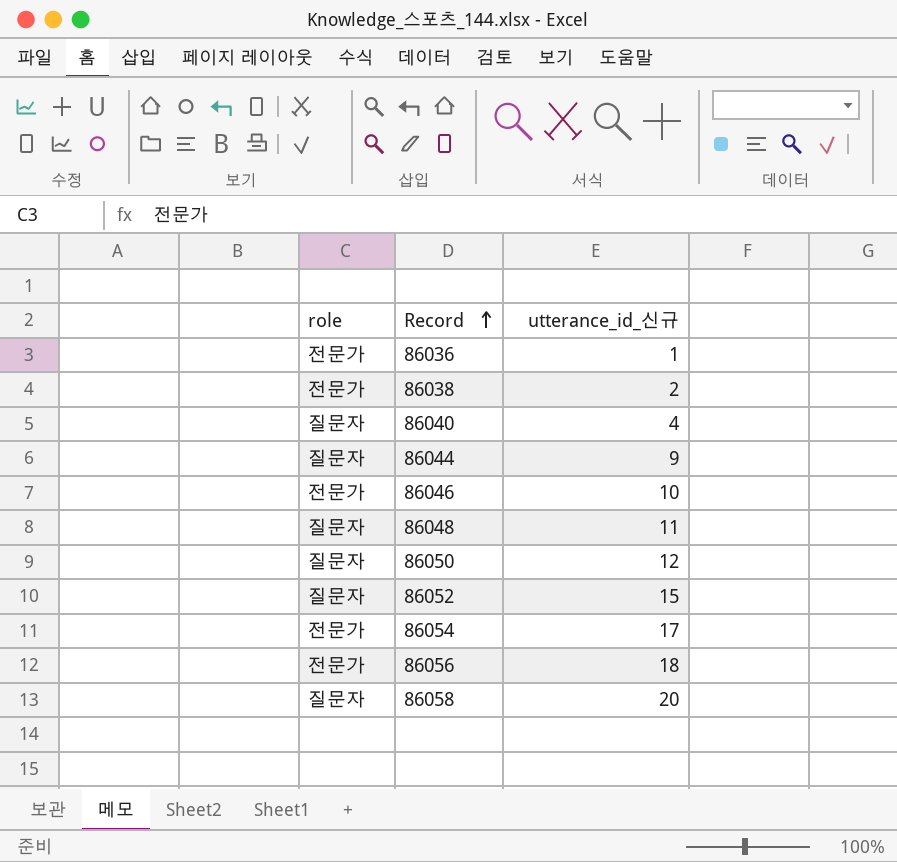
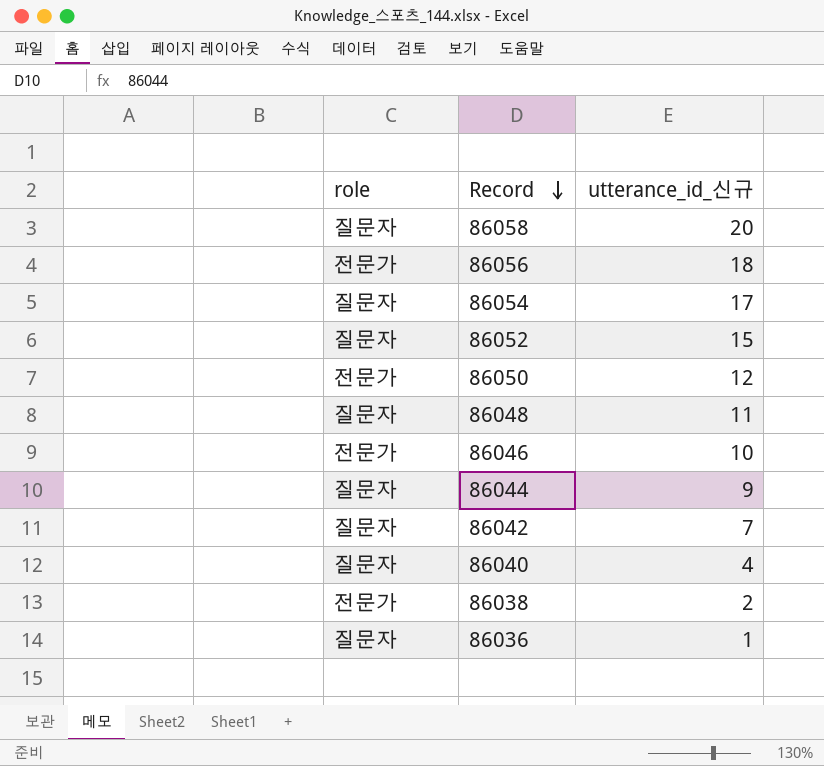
row order: Record ascending -> Record descending
86054 | role: 전문가 -> 질문자
86050 | role: 질문자 -> 전문가
row 86042: none -> 질문자 | 7
86036 | role: 전문가 -> 질문자

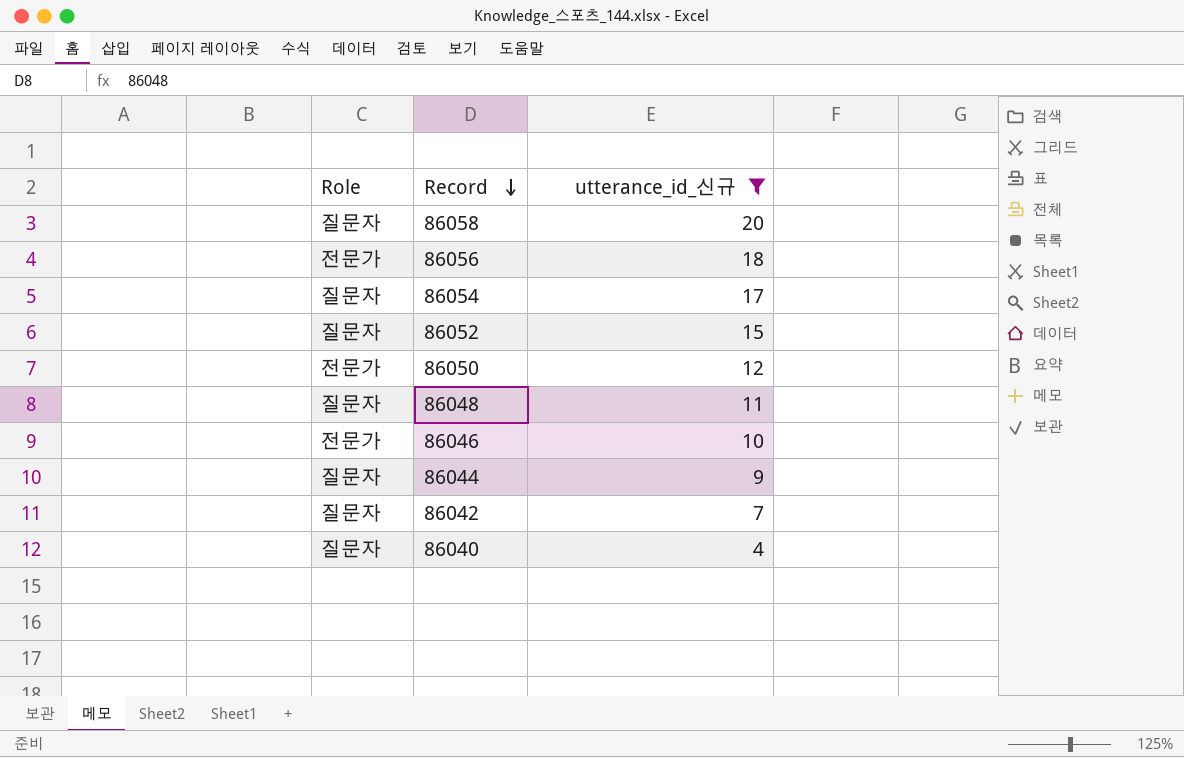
filter: none -> utterance_id_신규 >= 4
column name: role -> Role

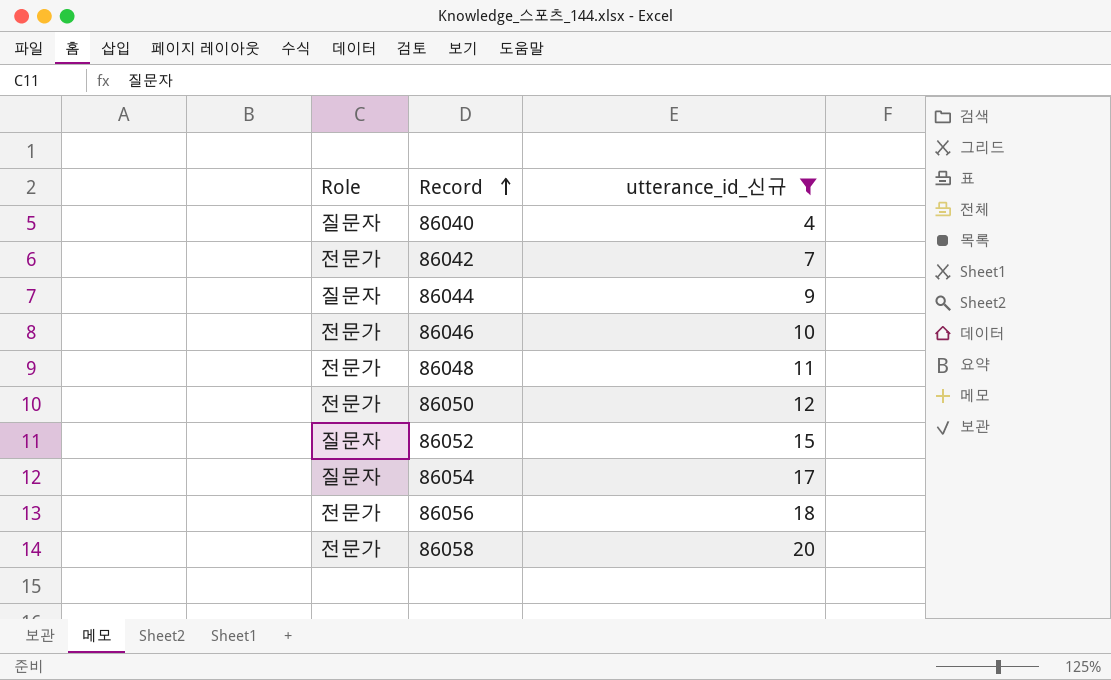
row order: Record descending -> Record ascending
86042 | Role: 질문자 -> 전문가
86048 | Role: 질문자 -> 전문가
86058 | Role: 질문자 -> 전문가

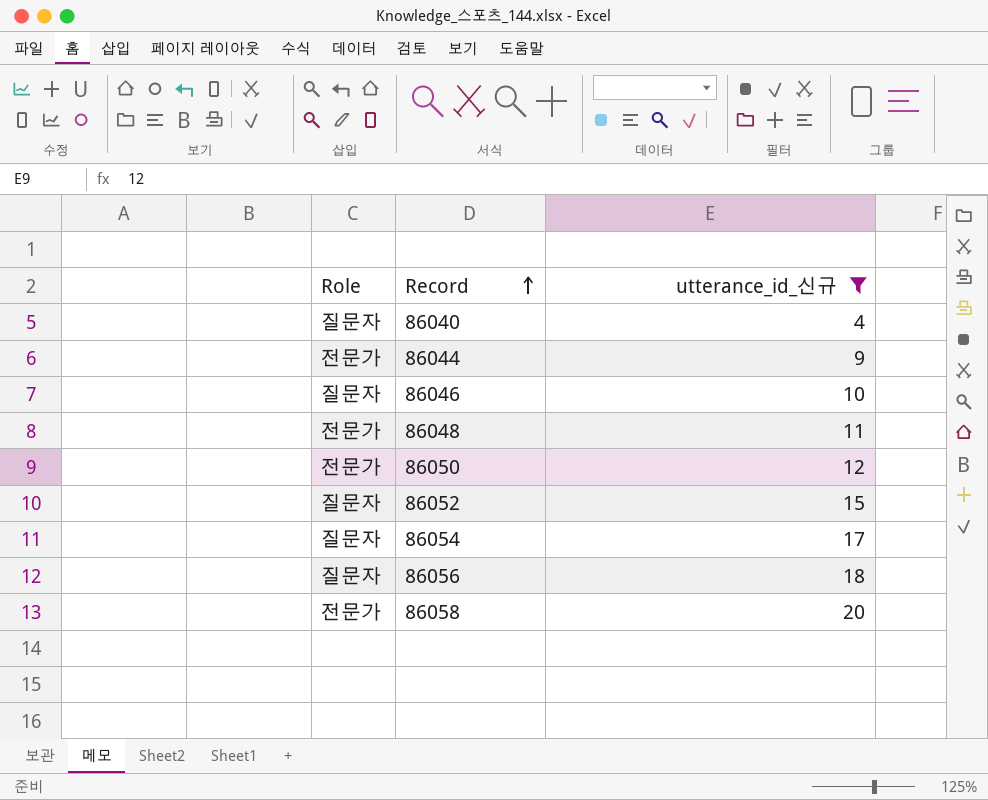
row 86042: 전문가 | 7 -> none
86044 | Role: 질문자 -> 전문가
86046 | Role: 전문가 -> 질문자
86056 | Role: 전문가 -> 질문자

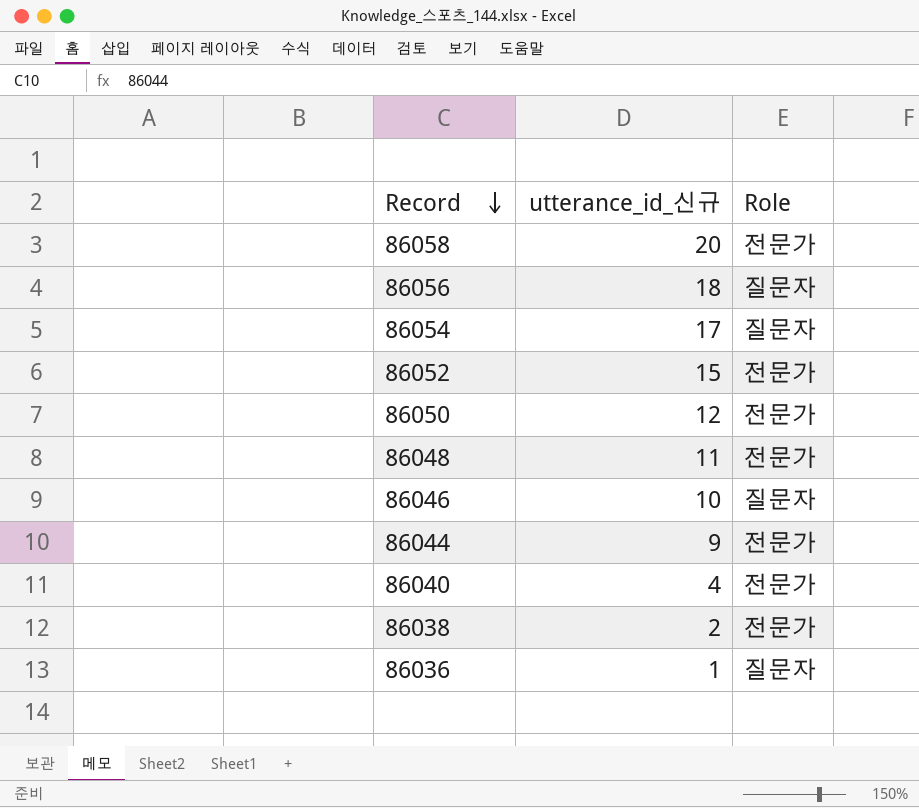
filter: utterance_id_신규 >= 4 -> none
row order: Record ascending -> Record descending
column Role | position: 1 -> 3
86052 | Role: 질문자 -> 전문가
86040 | Role: 질문자 -> 전문가

